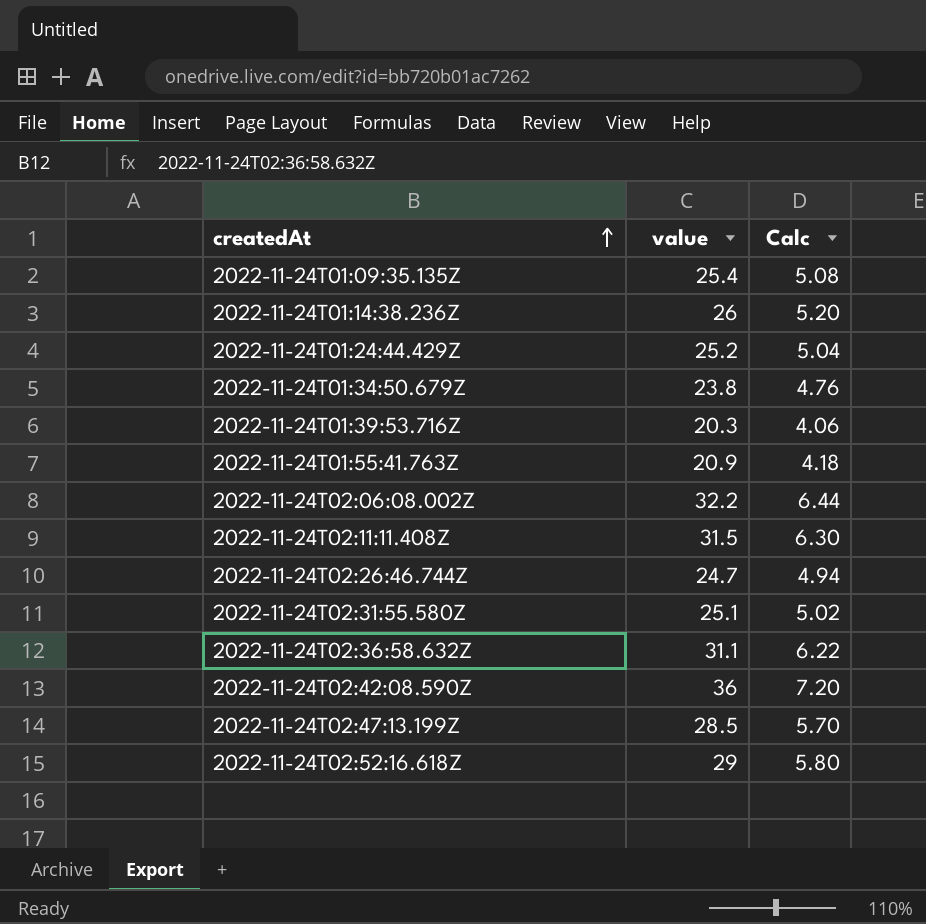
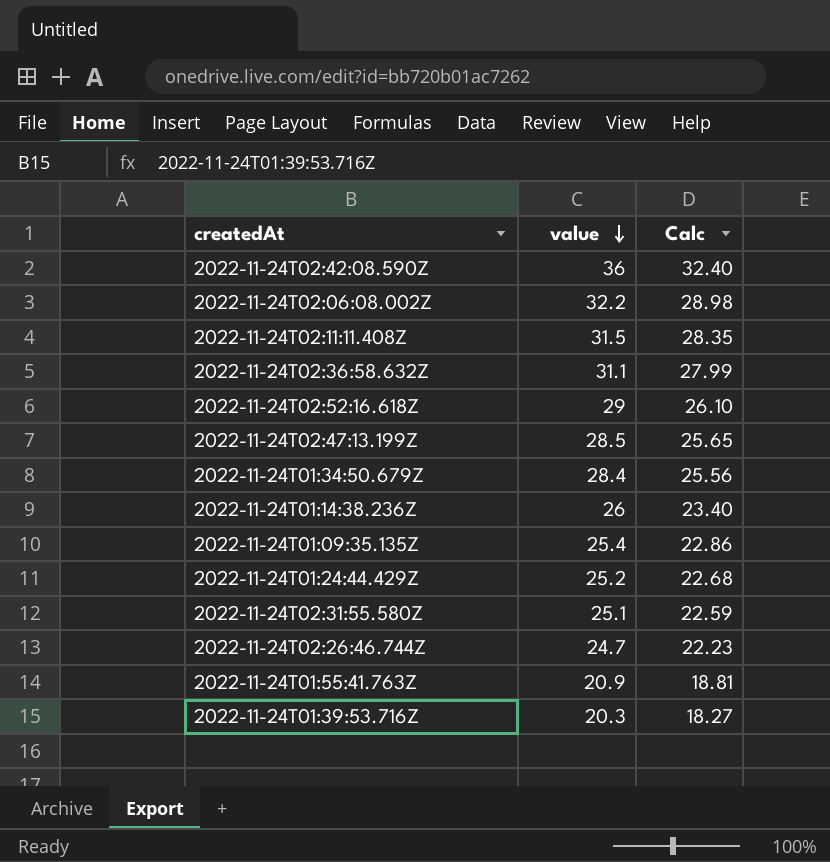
row order: createdAt ascending -> value descending
column Calc | formula: [value] * 0.2 -> [value] * 0.9
2022-11-24T01:34:50.679Z | value: 23.8 -> 28.4

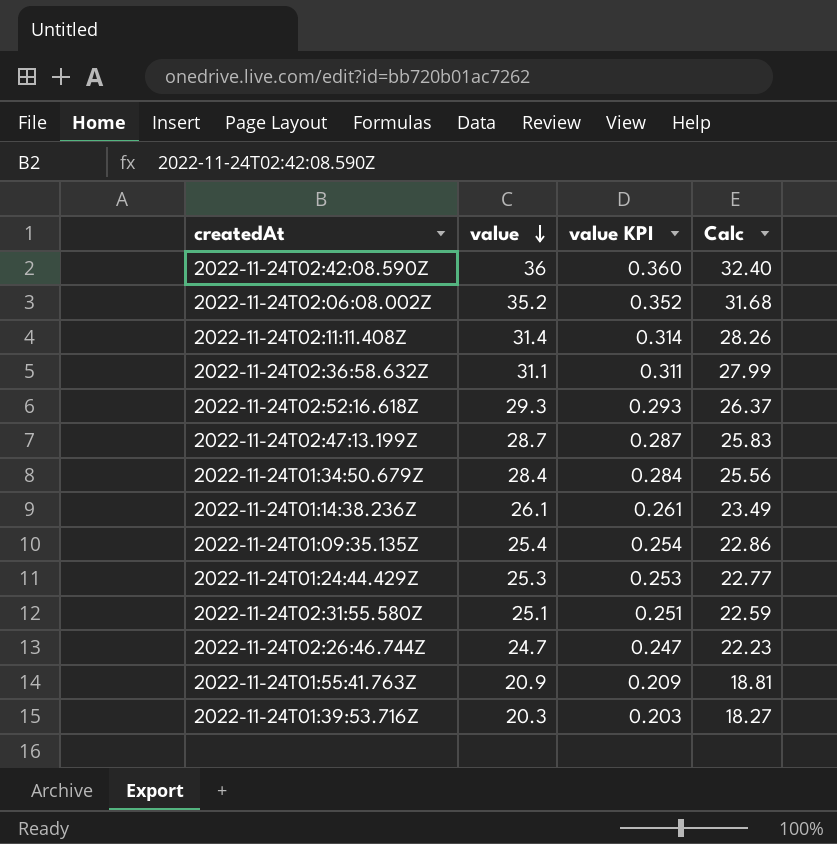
column value KPI | formula: none -> [value] * 0.01
2022-11-24T02:06:08.002Z | value: 32.2 -> 35.2
2022-11-24T02:06:08.002Z | Calc: 28.98 -> 31.68
2022-11-24T02:11:11.408Z | value: 31.5 -> 31.4
2022-11-24T02:11:11.408Z | Calc: 28.35 -> 28.26
2022-11-24T02:52:16.618Z | value: 29 -> 29.3
2022-11-24T02:52:16.618Z | Calc: 26.10 -> 26.37
2022-11-24T02:47:13.199Z | value: 28.5 -> 28.7
2022-11-24T02:47:13.199Z | Calc: 25.65 -> 25.83
2022-11-24T01:14:38.236Z | value: 26 -> 26.1
2022-11-24T01:14:38.236Z | Calc: 23.40 -> 23.49
2022-11-24T01:24:44.429Z | value: 25.2 -> 25.3
2022-11-24T01:24:44.429Z | Calc: 22.68 -> 22.77

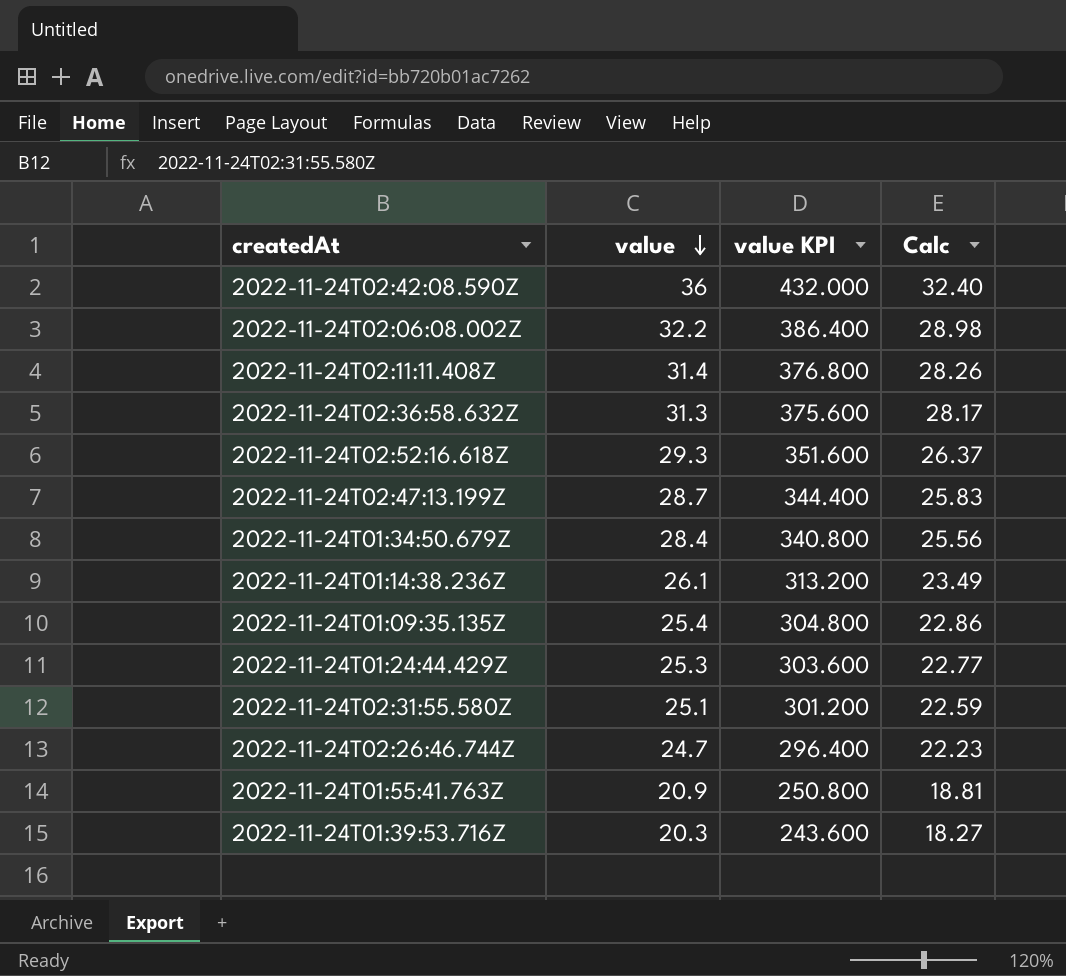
column value KPI | formula: [value] * 0.01 -> [value] * 12
2022-11-24T02:06:08.002Z | value: 35.2 -> 32.2
2022-11-24T02:06:08.002Z | Calc: 31.68 -> 28.98
2022-11-24T02:36:58.632Z | value: 31.1 -> 31.3
2022-11-24T02:36:58.632Z | Calc: 27.99 -> 28.17

